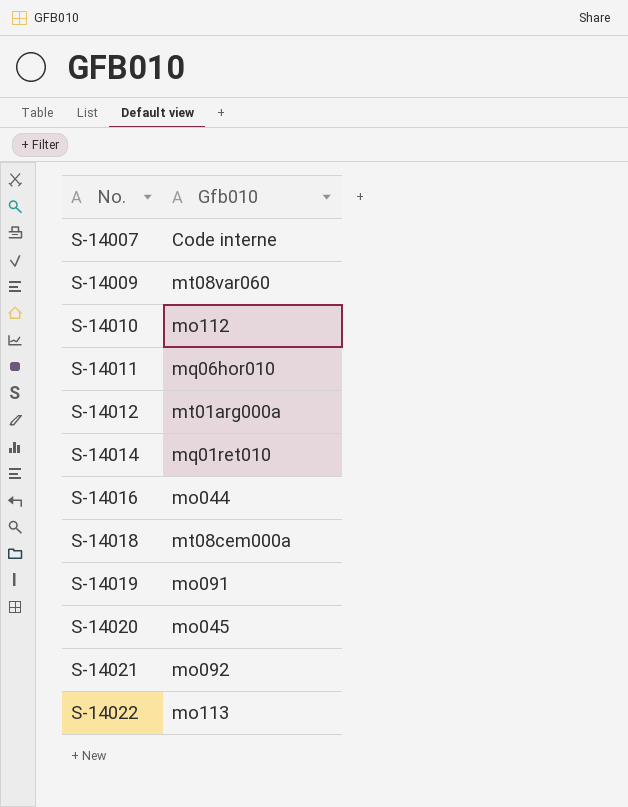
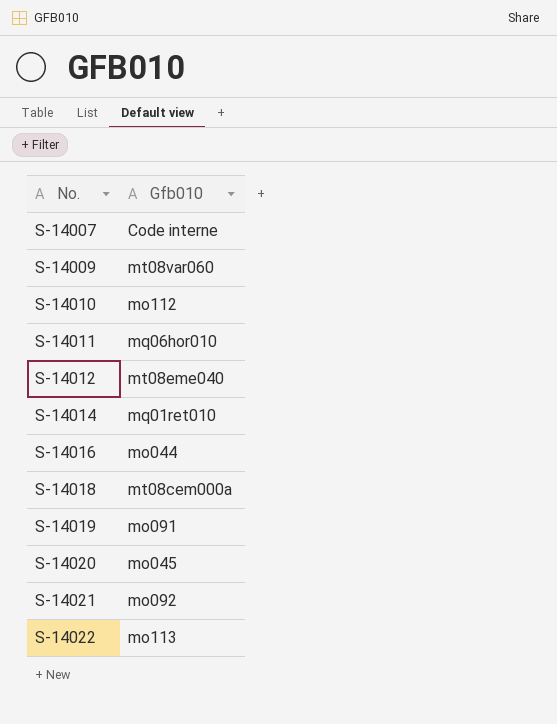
S-14012 | Gfb010: mt01arg000a -> mt08eme040

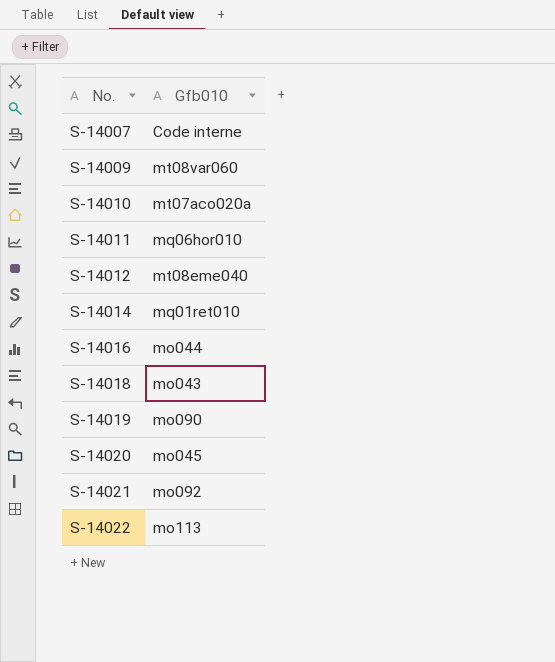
S-14010 | Gfb010: mo112 -> mt07aco020a
S-14018 | Gfb010: mt08cem000a -> mo043
S-14019 | Gfb010: mo091 -> mo090

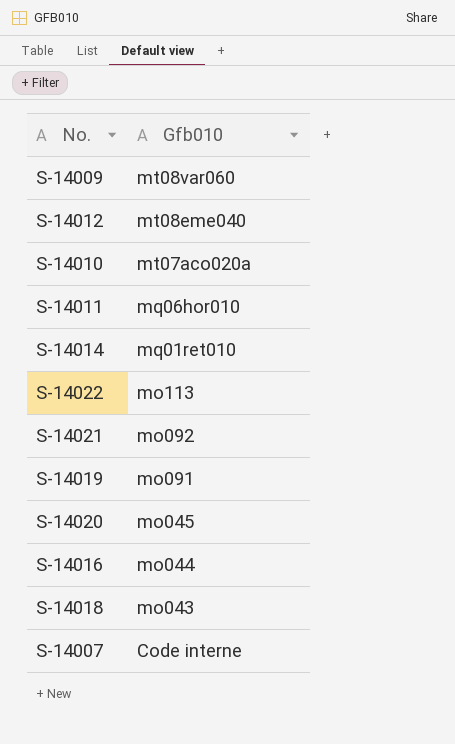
row order: No. ascending -> Gfb010 descending
S-14019 | Gfb010: mo090 -> mo091

